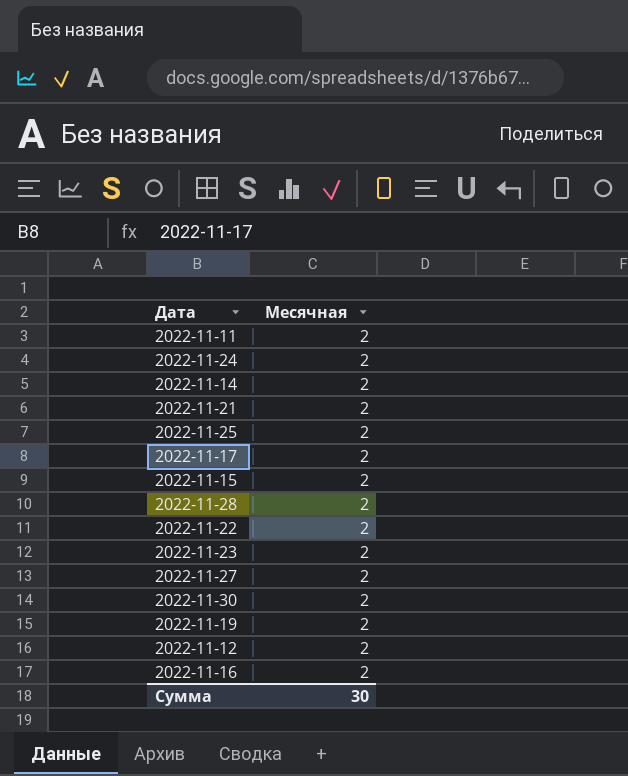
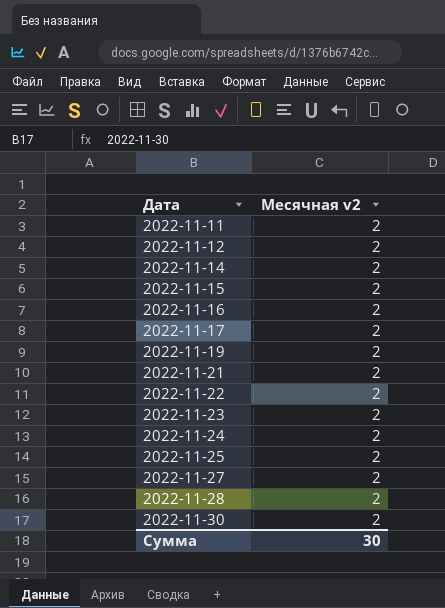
row order: none -> Дата ascending
column name: Месячная -> Месячная v2

